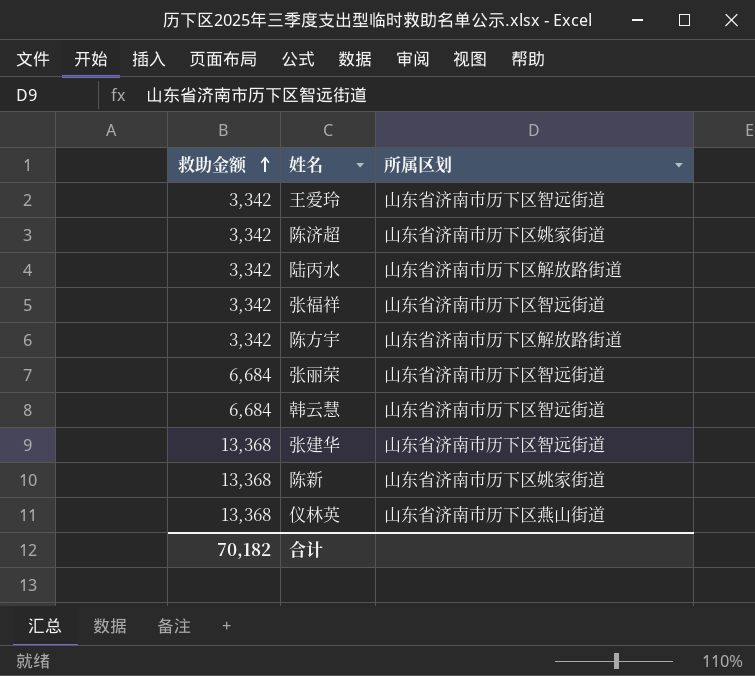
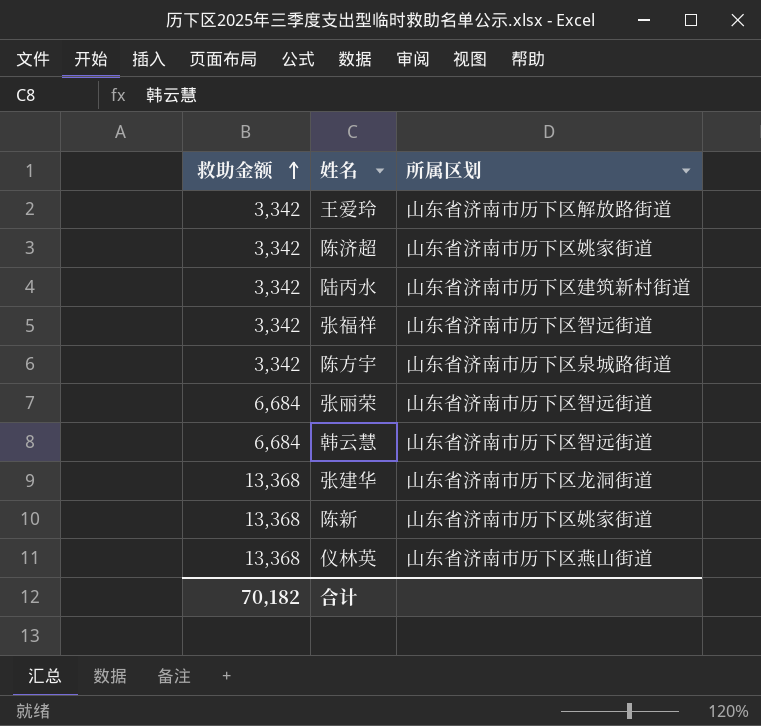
王爱玲 | 所属区划: 山东省济南市历下区智远街道 -> 山东省济南市历下区解放路街道
陆丙水 | 所属区划: 山东省济南市历下区解放路街道 -> 山东省济南市历下区建筑新村街道
陈方宇 | 所属区划: 山东省济南市历下区解放路街道 -> 山东省济南市历下区泉城路街道
张建华 | 所属区划: 山东省济南市历下区智远街道 -> 山东省济南市历下区龙洞街道

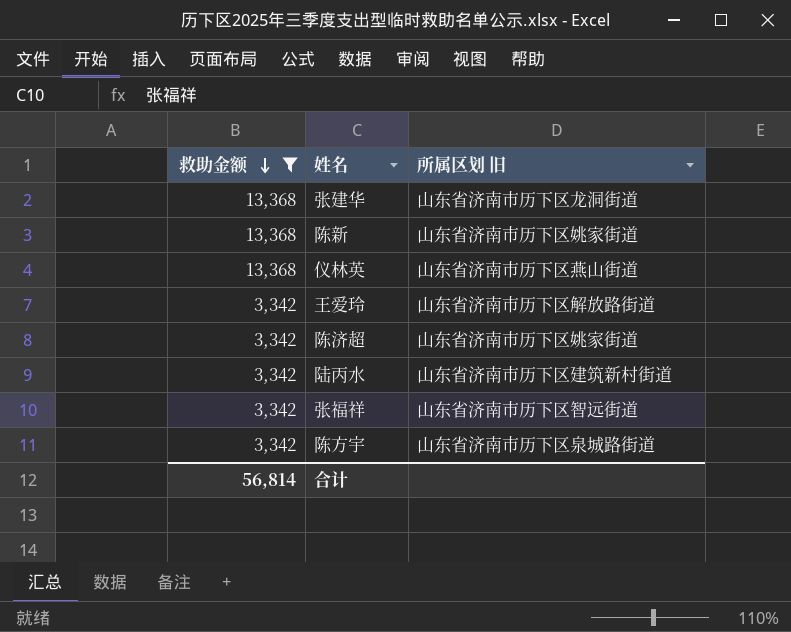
filter: none -> 救助金额 != 6,684
row order: 救助金额 ascending -> 救助金额 descending
column name: 所属区划 -> 所属区划 旧
合计 | 救助金额: 70,182 -> 56,814

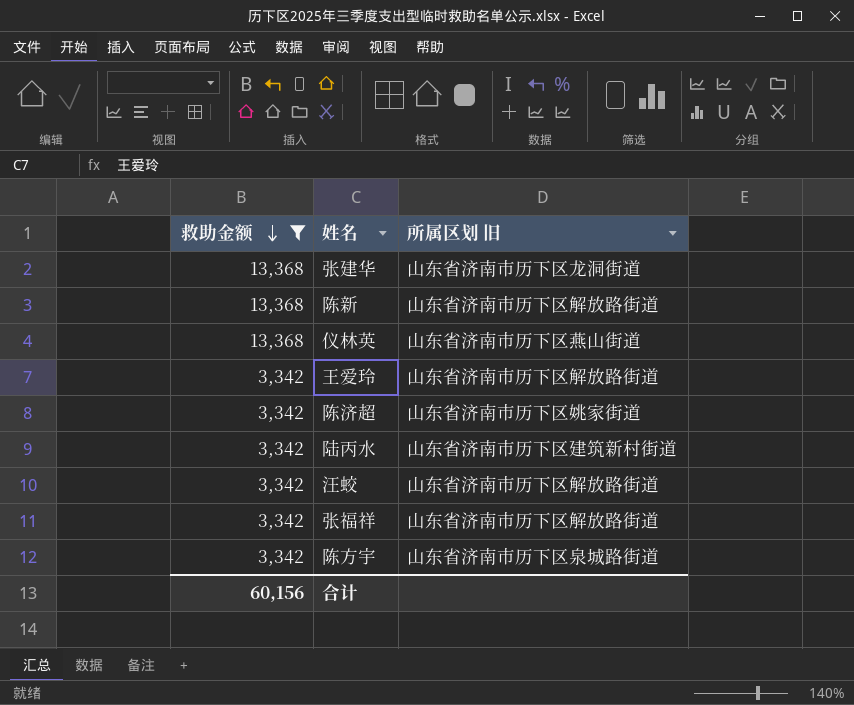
陈新 | 所属区划 旧: 山东省济南市历下区姚家街道 -> 山东省济南市历下区解放路街道
row 汪蛟: none -> 3,342 | 山东省济南市历下区解放路街道
张福祥 | 所属区划 旧: 山东省济南市历下区智远街道 -> 山东省济南市历下区解放路街道
合计 | 救助金额: 56,814 -> 60,156

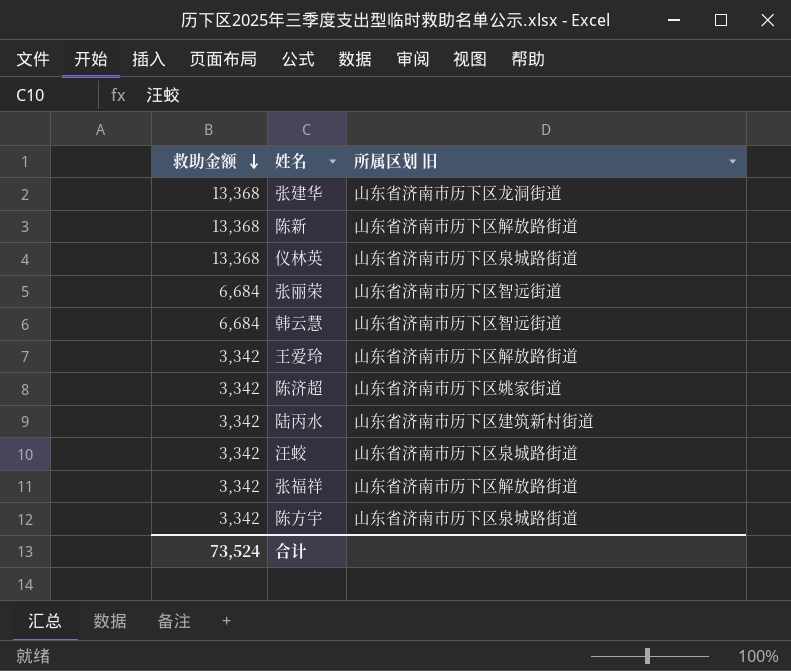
filter: 救助金额 != 6,684 -> none
仪林英 | 所属区划 旧: 山东省济南市历下区燕山街道 -> 山东省济南市历下区泉城路街道
汪蛟 | 所属区划 旧: 山东省济南市历下区解放路街道 -> 山东省济南市历下区泉城路街道
合计 | 救助金额: 60,156 -> 73,524

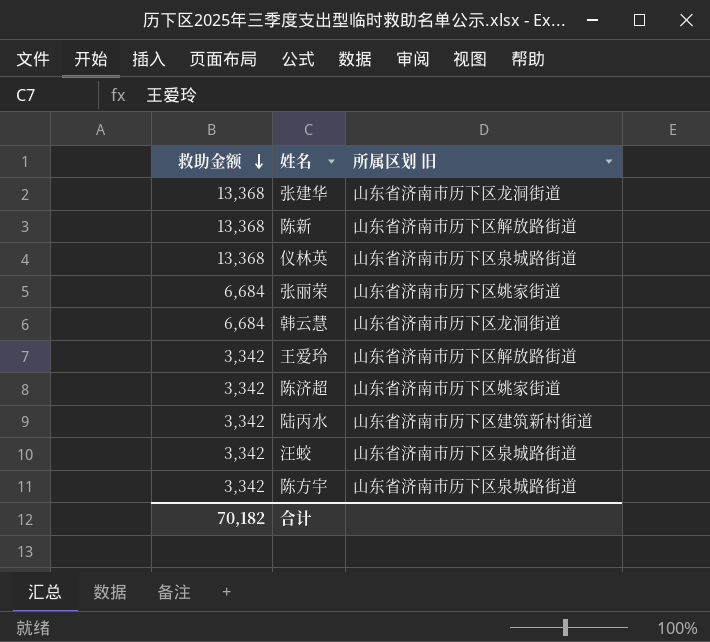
row 张福祥: 3,342 | 山东省济南市历下区解放路街道 -> none
张丽荣 | 所属区划 旧: 山东省济南市历下区智远街道 -> 山东省济南市历下区姚家街道
韩云慧 | 所属区划 旧: 山东省济南市历下区智远街道 -> 山东省济南市历下区龙洞街道
合计 | 救助金额: 73,524 -> 70,182

